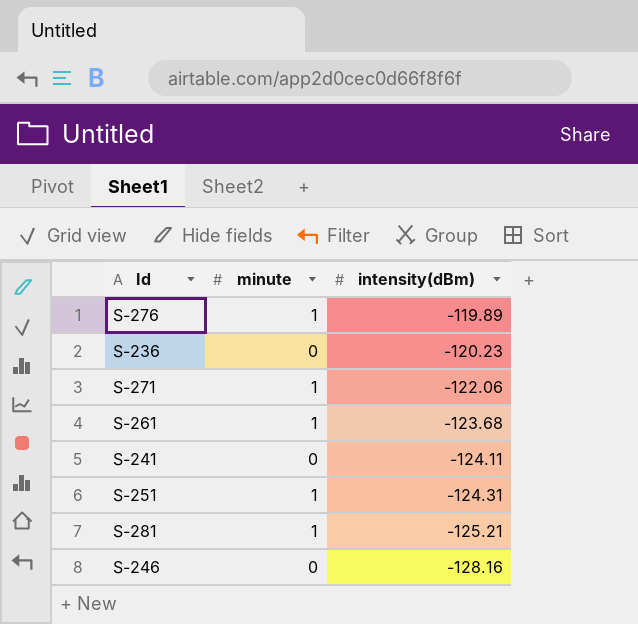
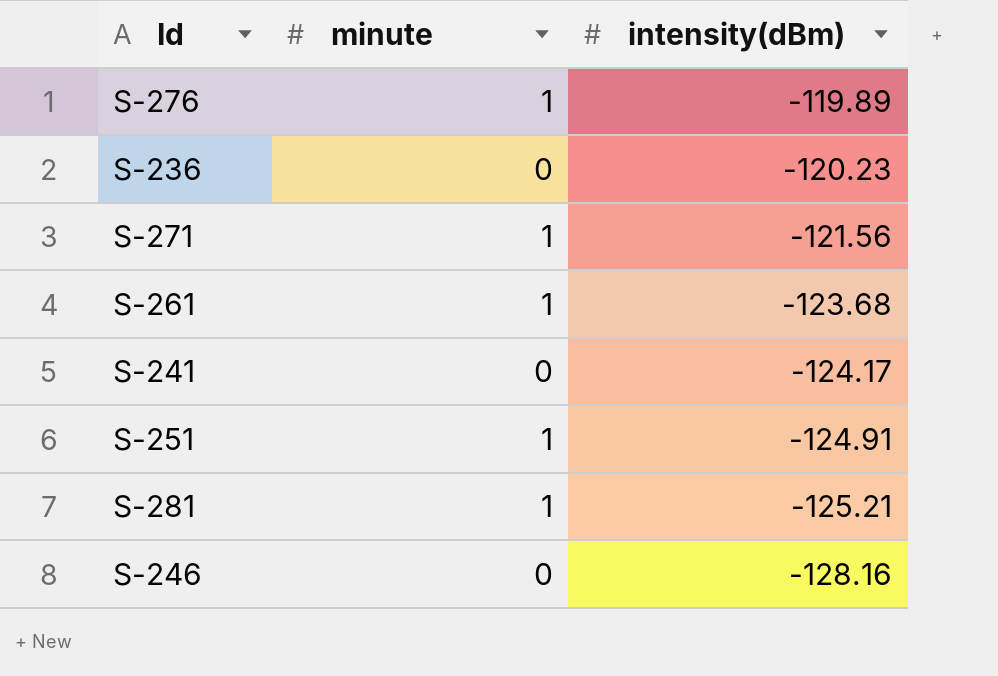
S-271 | intensity(dBm): -122.06 -> -121.56
S-241 | intensity(dBm): -124.11 -> -124.17
S-251 | intensity(dBm): -124.31 -> -124.91

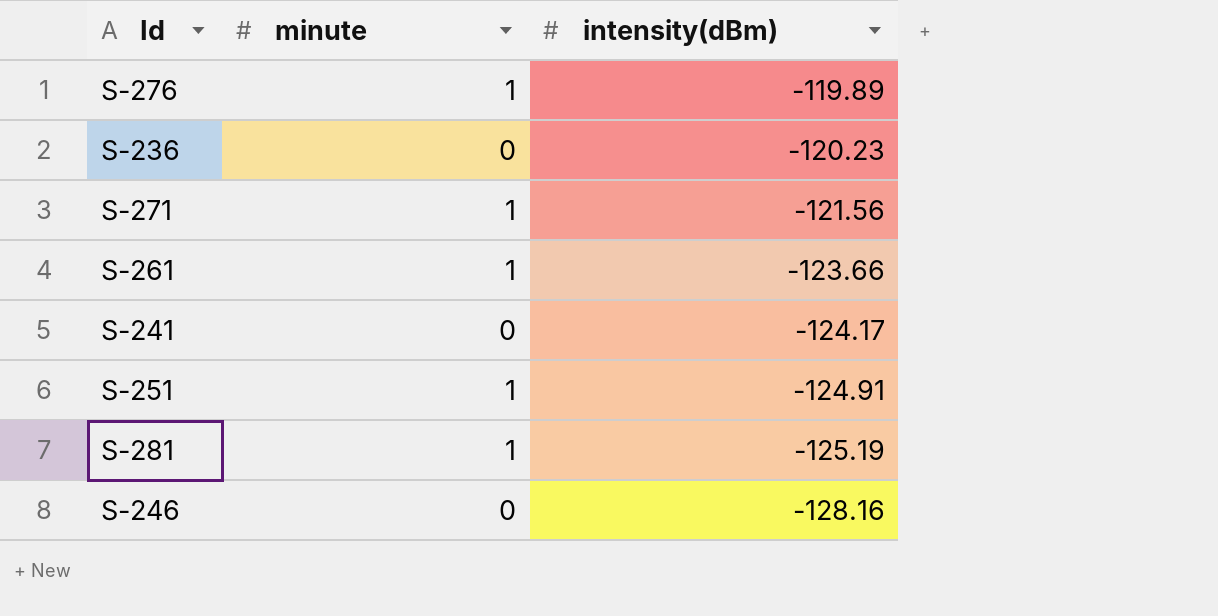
S-261 | intensity(dBm): -123.68 -> -123.66
S-281 | intensity(dBm): -125.21 -> -125.19

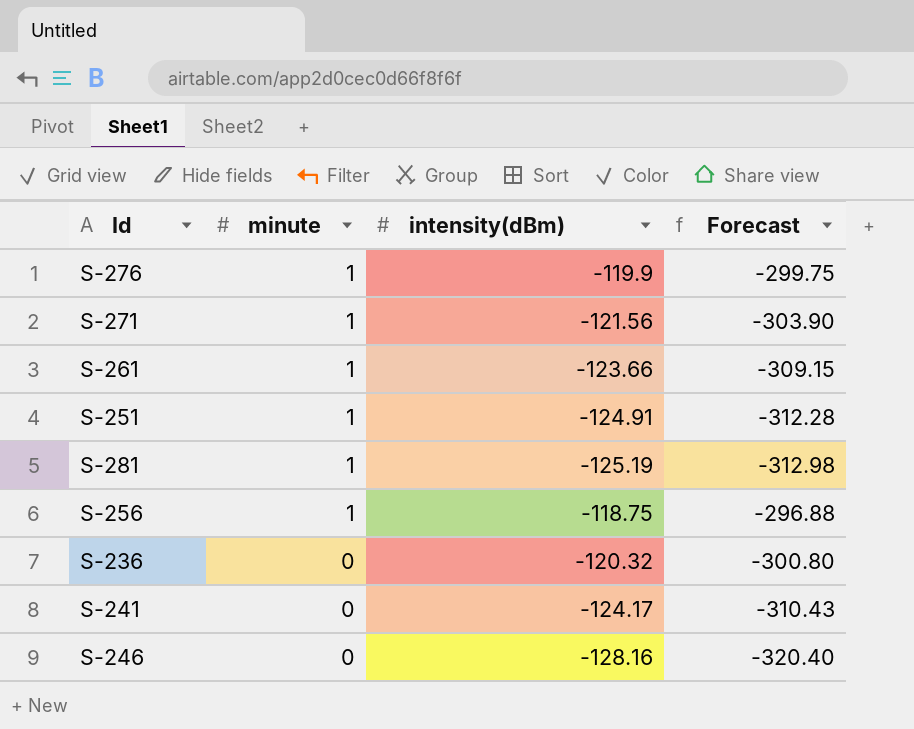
row order: intensity(dBm) descending -> minute descending
column Forecast | formula: none -> [intensity(dBm)] * 2.5
S-276 | intensity(dBm): -119.89 -> -119.9
row S-256: none -> 1 | -118.75 | -296.88
S-236 | intensity(dBm): -120.23 -> -120.32

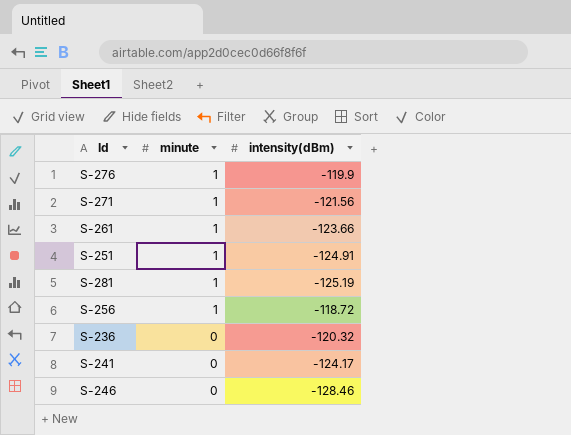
column Forecast | formula: [intensity(dBm)] * 2.5 -> none
S-256 | intensity(dBm): -118.75 -> -118.72
S-246 | intensity(dBm): -128.16 -> -128.46

